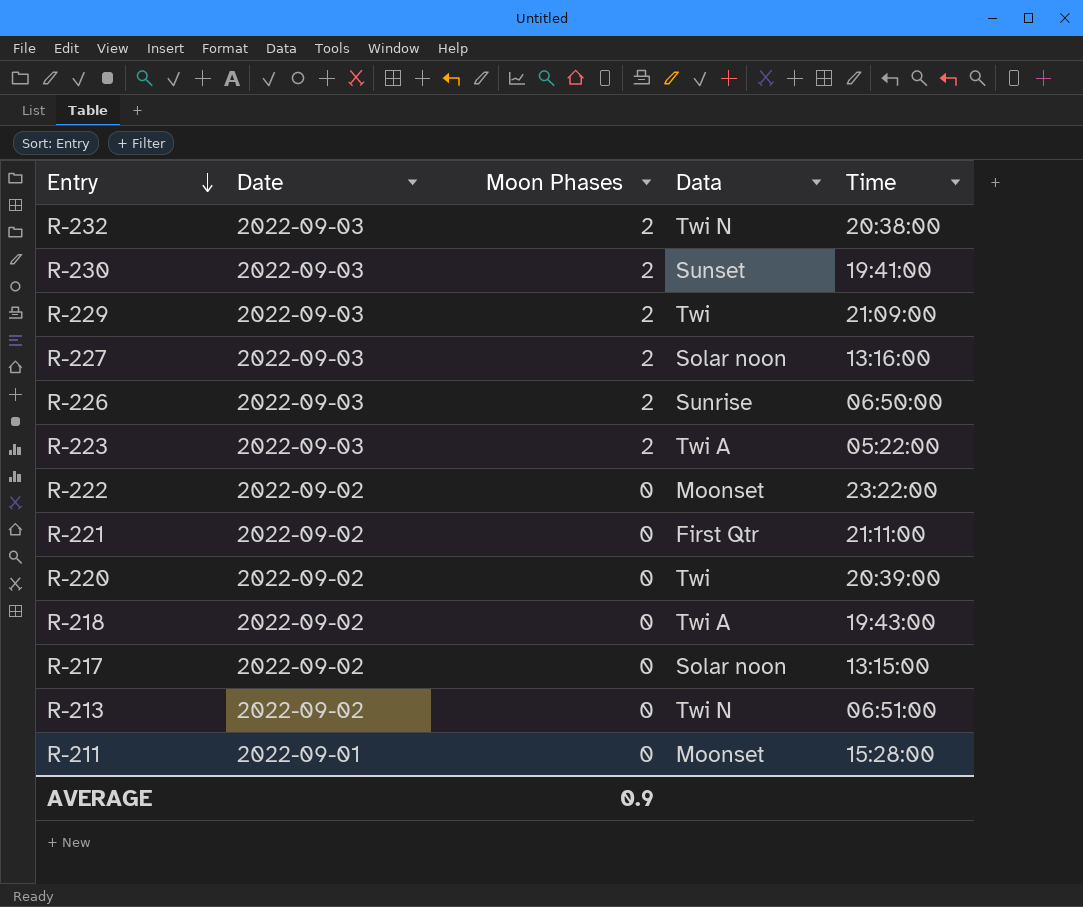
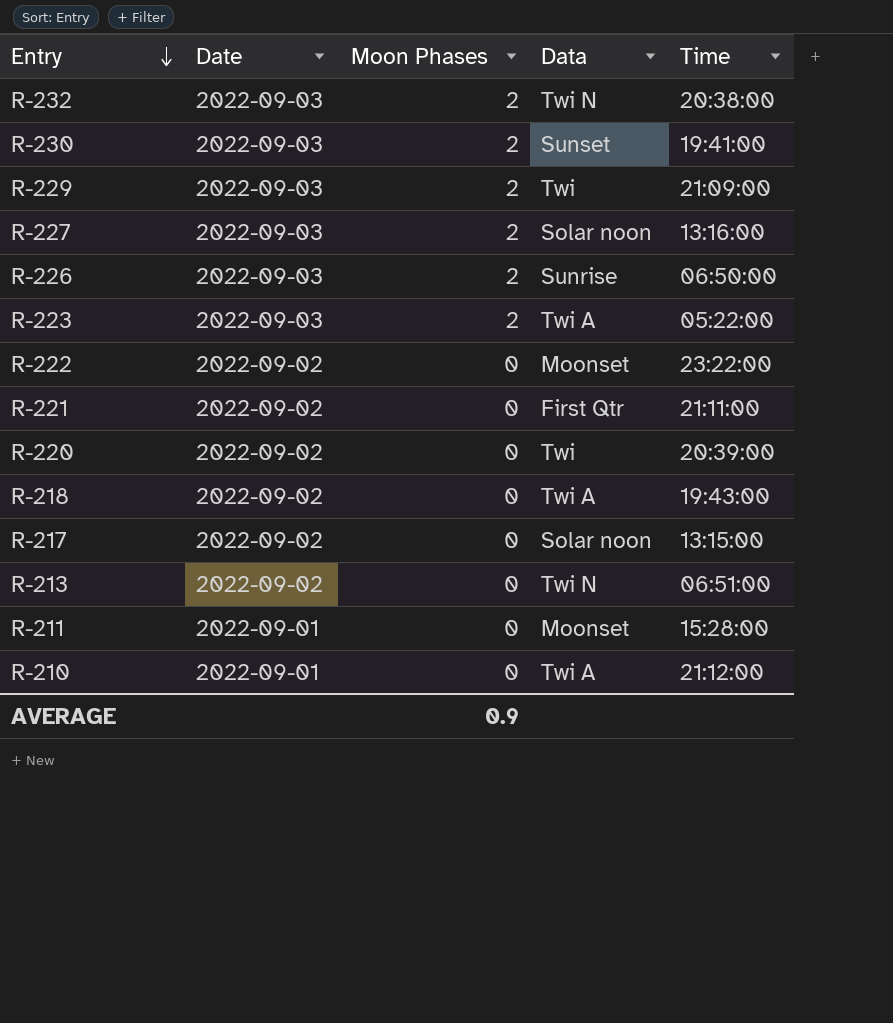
row R-210: none -> 2022-09-01 | 0 | Twi A | 21:12:00

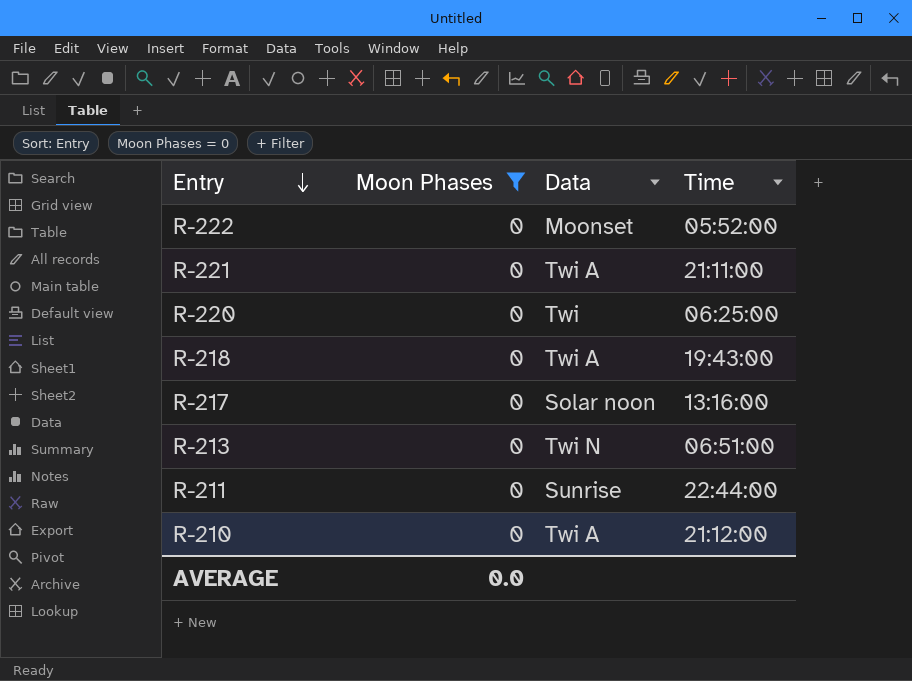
filter: none -> Moon Phases = 0
column Date | position: 2 -> none
R-222 | Time: 23:22:00 -> 05:52:00
R-221 | Data: First Qtr -> Twi A
R-220 | Time: 20:39:00 -> 06:25:00
R-217 | Time: 13:15:00 -> 13:16:00
R-211 | Data: Moonset -> Sunrise
R-211 | Time: 15:28:00 -> 22:44:00
AVERAGE | Moon Phases: 0.9 -> 0.0

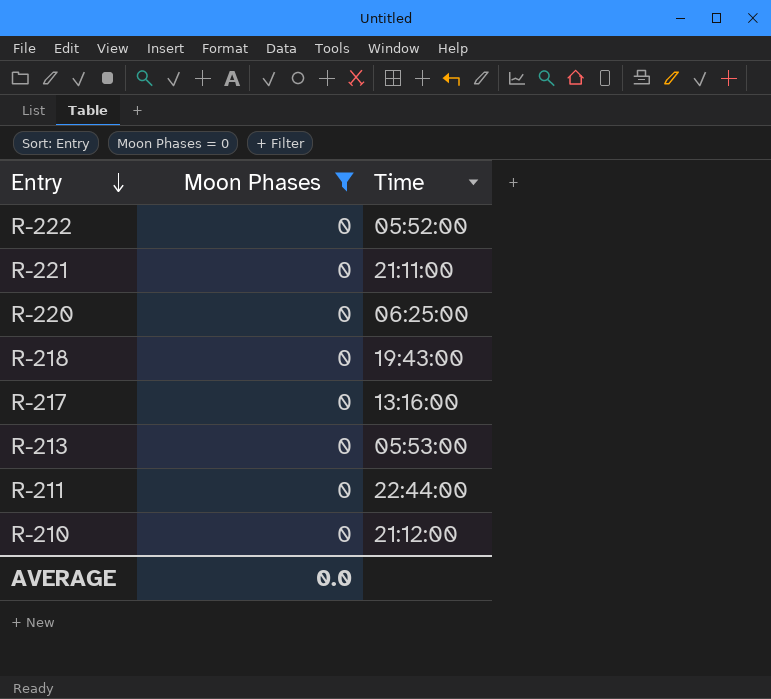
column Data | position: 3 -> none
R-213 | Time: 06:51:00 -> 05:53:00

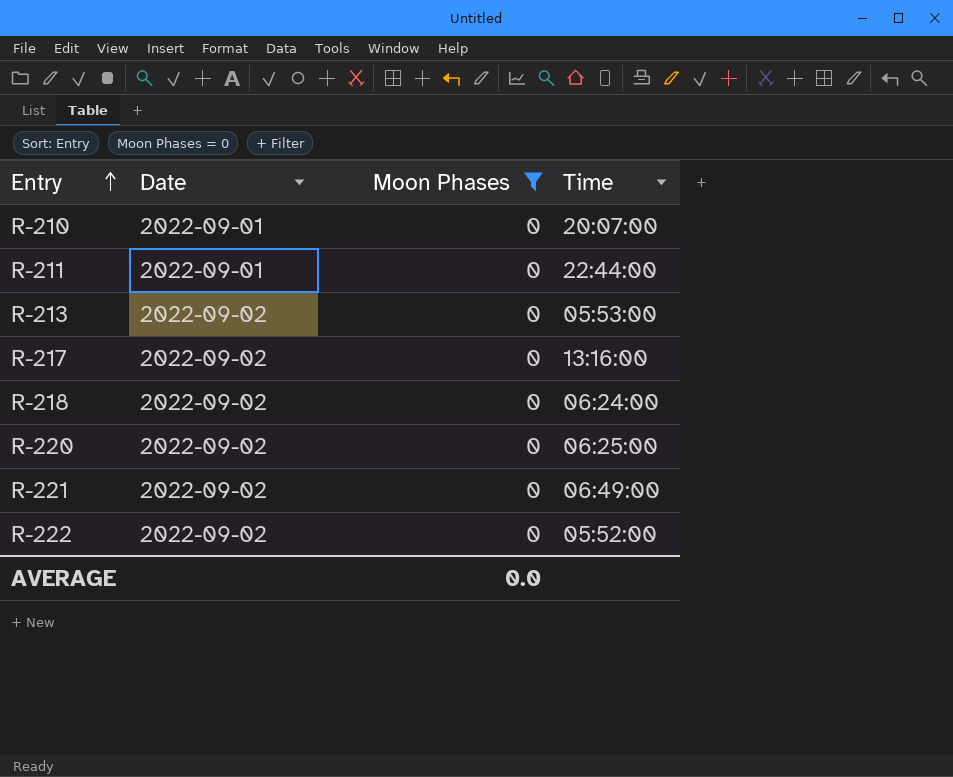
row order: Entry descending -> Entry ascending
column Date | position: none -> 2
R-210 | Time: 21:12:00 -> 20:07:00
R-218 | Time: 19:43:00 -> 06:24:00
R-221 | Time: 21:11:00 -> 06:49:00

